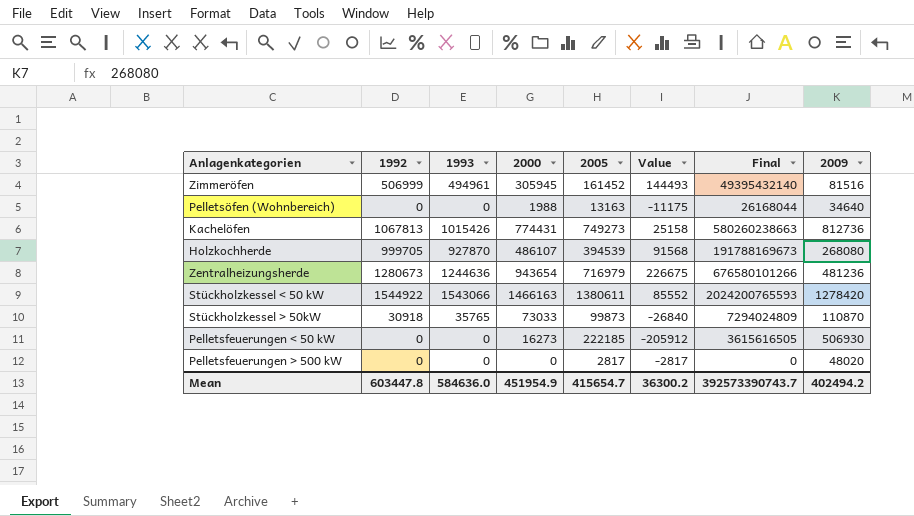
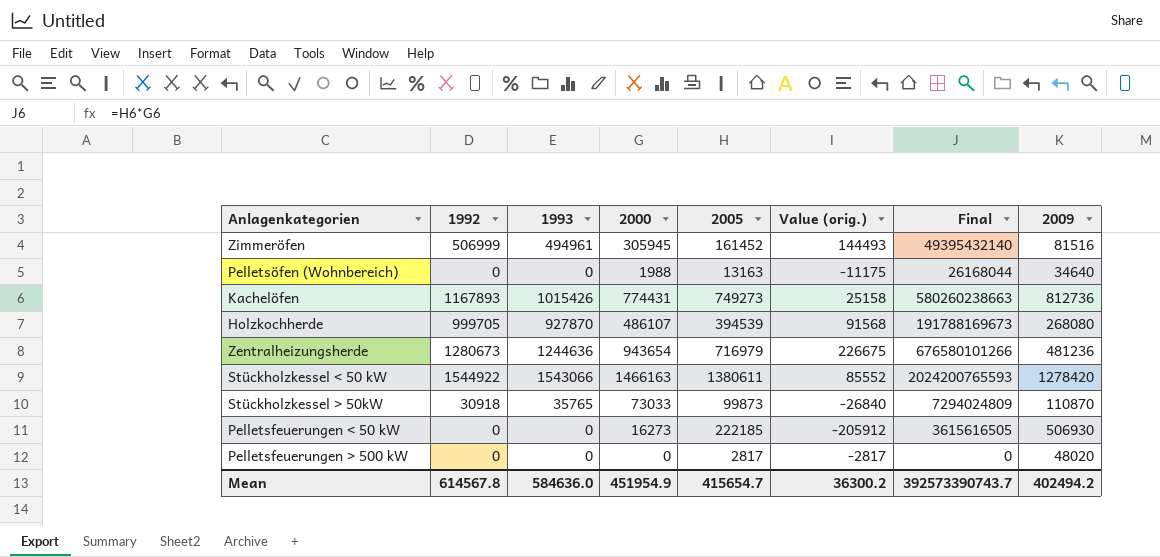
column name: Value -> Value (orig.)
Kachelöfen | 1992: 1067813 -> 1167893
Mean | 1992: 603447.8 -> 614567.8

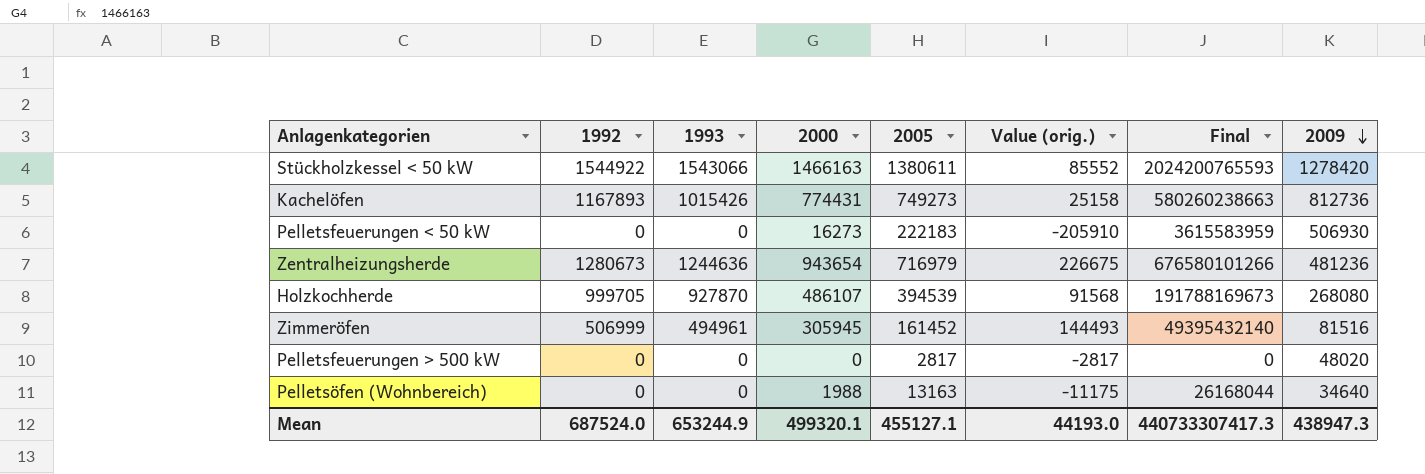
row order: none -> 2009 descending
row Stückholzkessel > 50kW: 30918 | 35765 | 73033 | 99873 | -26840 | 7294024809 | 110870 -> none
Pelletsfeuerungen < 50 kW | 2005: 222185 -> 222183
Pelletsfeuerungen < 50 kW | Value (orig.): -205912 -> -205910
Pelletsfeuerungen < 50 kW | Final: 3615616505 -> 3615583959
Mean | 1992: 614567.8 -> 687524.0
Mean | 1993: 584636.0 -> 653244.9
Mean | 2000: 451954.9 -> 499320.1
Mean | 2005: 415654.7 -> 455127.1
Mean | Value (orig.): 36300.2 -> 44193.0
Mean | Final: 392573390743.7 -> 440733307417.3
Mean | 2009: 402494.2 -> 438947.3

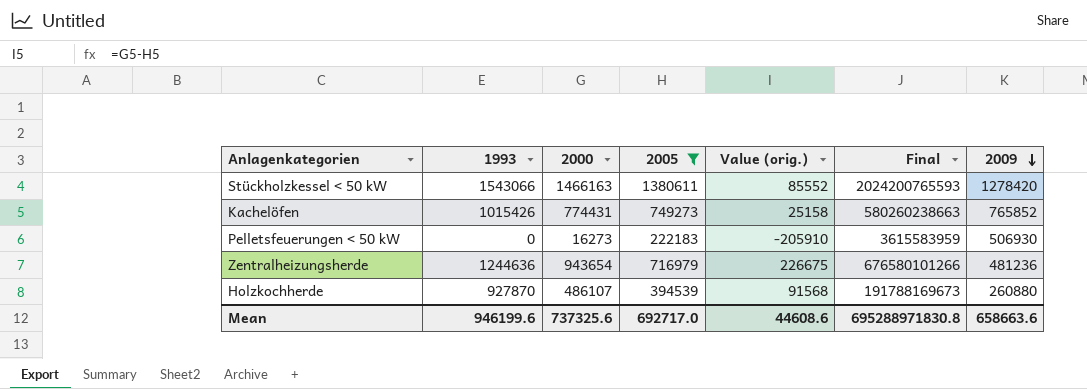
filter: none -> 2005 >= 222183
column 1992 | position: 2 -> none
Kachelöfen | 2009: 812736 -> 765852
Holzkochherde | 2009: 268080 -> 260880
Mean | 1993: 653244.9 -> 946199.6
Mean | 2000: 499320.1 -> 737325.6
Mean | 2005: 455127.1 -> 692717.0
Mean | Value (orig.): 44193.0 -> 44608.6
Mean | Final: 440733307417.3 -> 695288971830.8
Mean | 2009: 438947.3 -> 658663.6

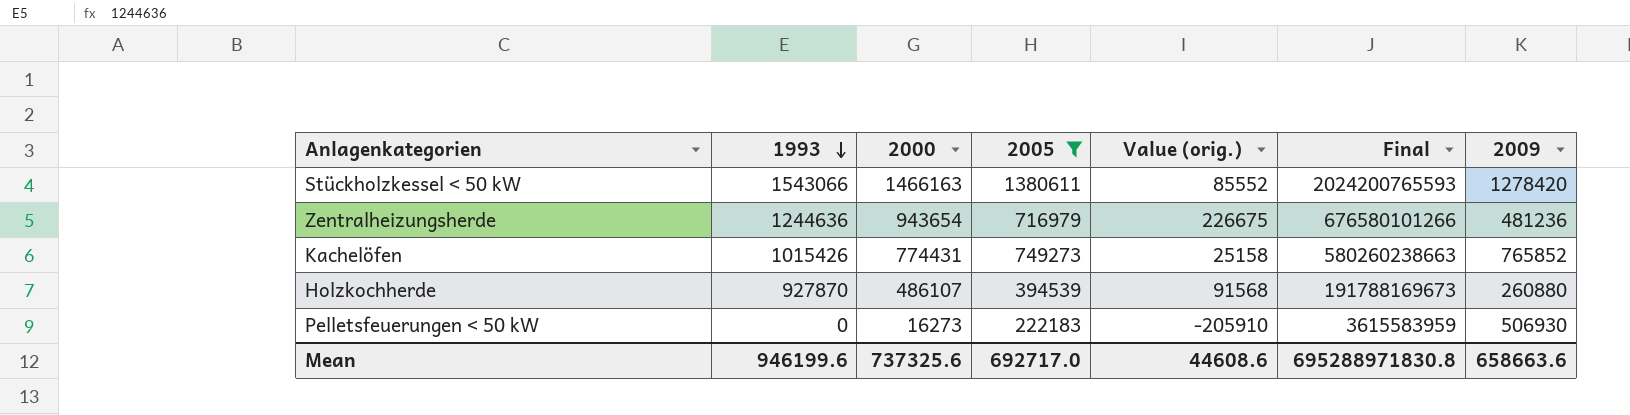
row order: 2009 descending -> 1993 descending

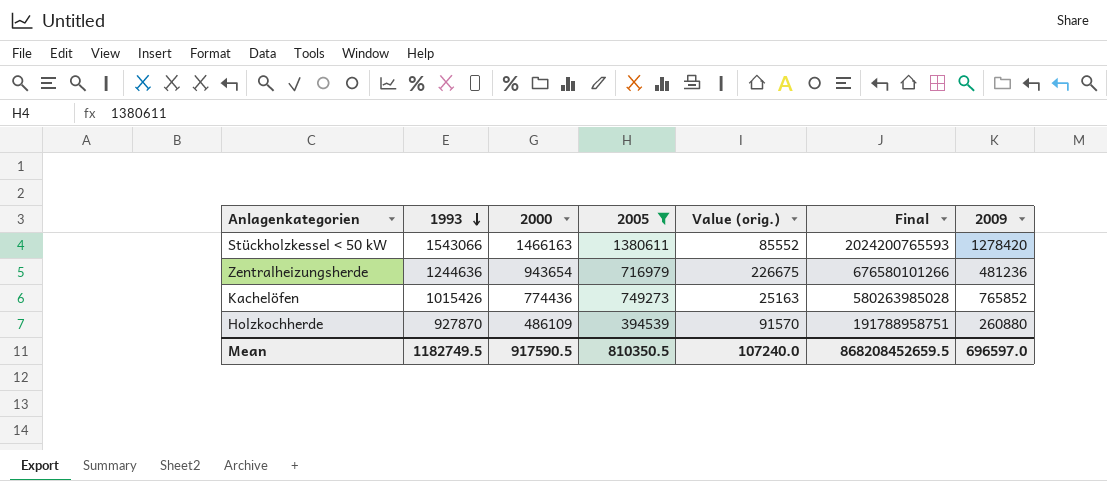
row Pelletsfeuerungen < 50 kW: 0 | 16273 | 222183 | -205910 | 3615583959 | 506930 -> none
Kachelöfen | 2000: 774431 -> 774436
Kachelöfen | Value (orig.): 25158 -> 25163
Kachelöfen | Final: 580260238663 -> 580263985028
Holzkochherde | 2000: 486107 -> 486109
Holzkochherde | Value (orig.): 91568 -> 91570
Holzkochherde | Final: 191788169673 -> 191788958751
Mean | 1993: 946199.6 -> 1182749.5
Mean | 2000: 737325.6 -> 917590.5
Mean | 2005: 692717.0 -> 810350.5
Mean | Value (orig.): 44608.6 -> 107240.0
Mean | Final: 695288971830.8 -> 868208452659.5
Mean | 2009: 658663.6 -> 696597.0

